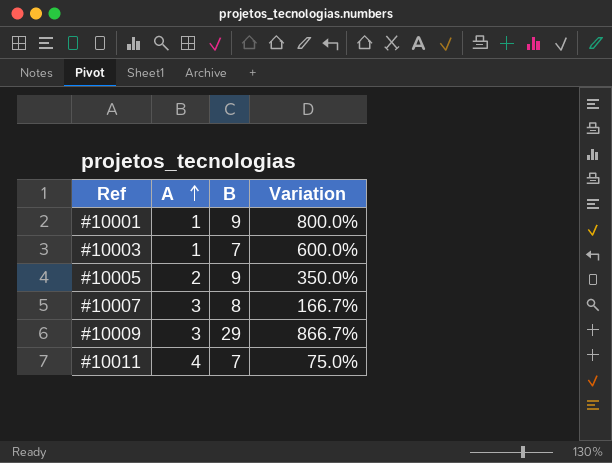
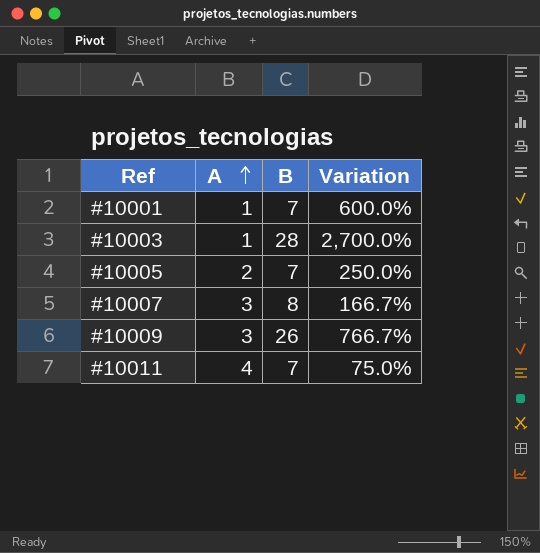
#10001 | B: 9 -> 7
#10001 | Variation: 800.0% -> 600.0%
#10003 | B: 7 -> 28
#10003 | Variation: 600.0% -> 2,700.0%
#10005 | B: 9 -> 7
#10005 | Variation: 350.0% -> 250.0%
#10009 | B: 29 -> 26
#10009 | Variation: 866.7% -> 766.7%

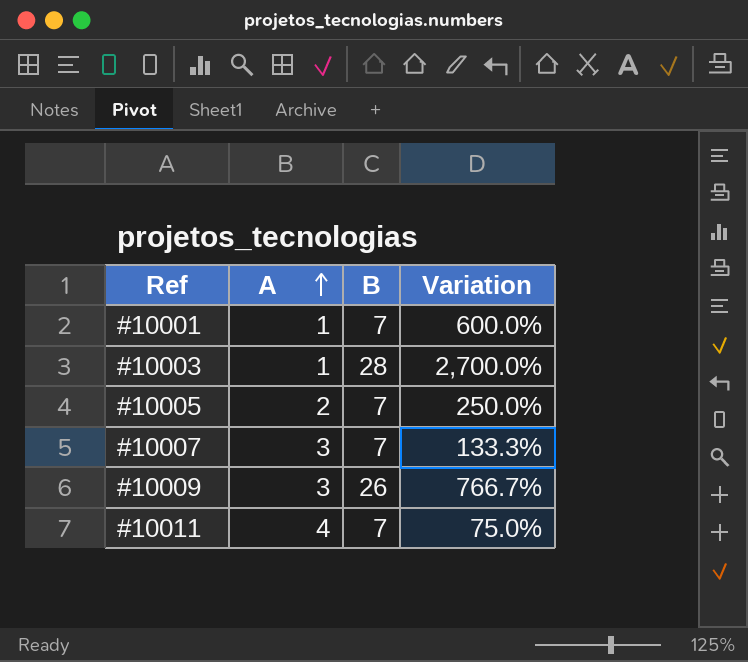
#10007 | B: 8 -> 7
#10007 | Variation: 166.7% -> 133.3%

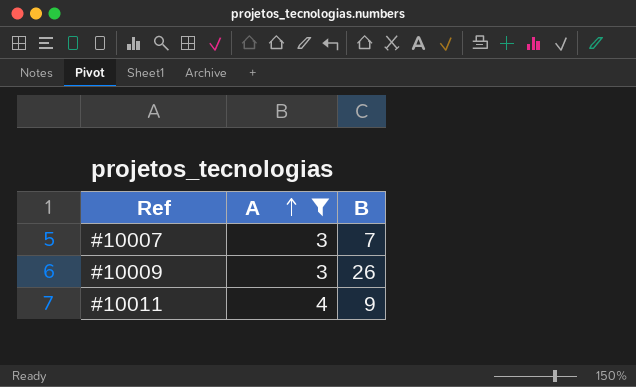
filter: none -> A >= 3
column Variation | formula: ([B] - [A]) / [A] -> none
#10011 | B: 7 -> 9

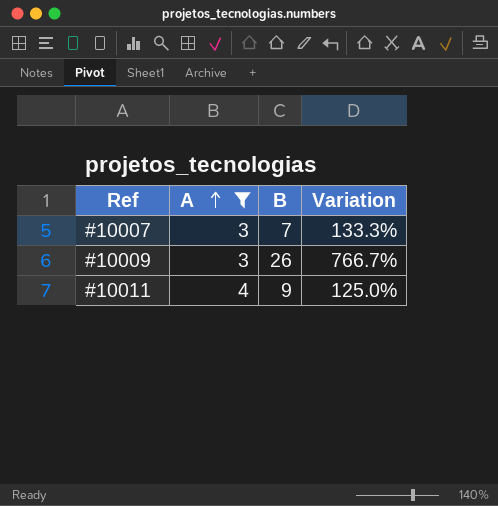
column Variation | formula: none -> ([B] - [A]) / [A]

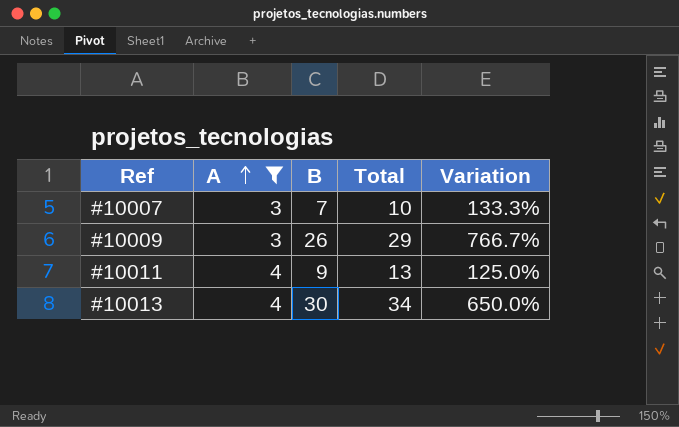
column Total | formula: none -> [A] + [B]
row #10013: none -> 4 | 30 | 34 | 650.0%

